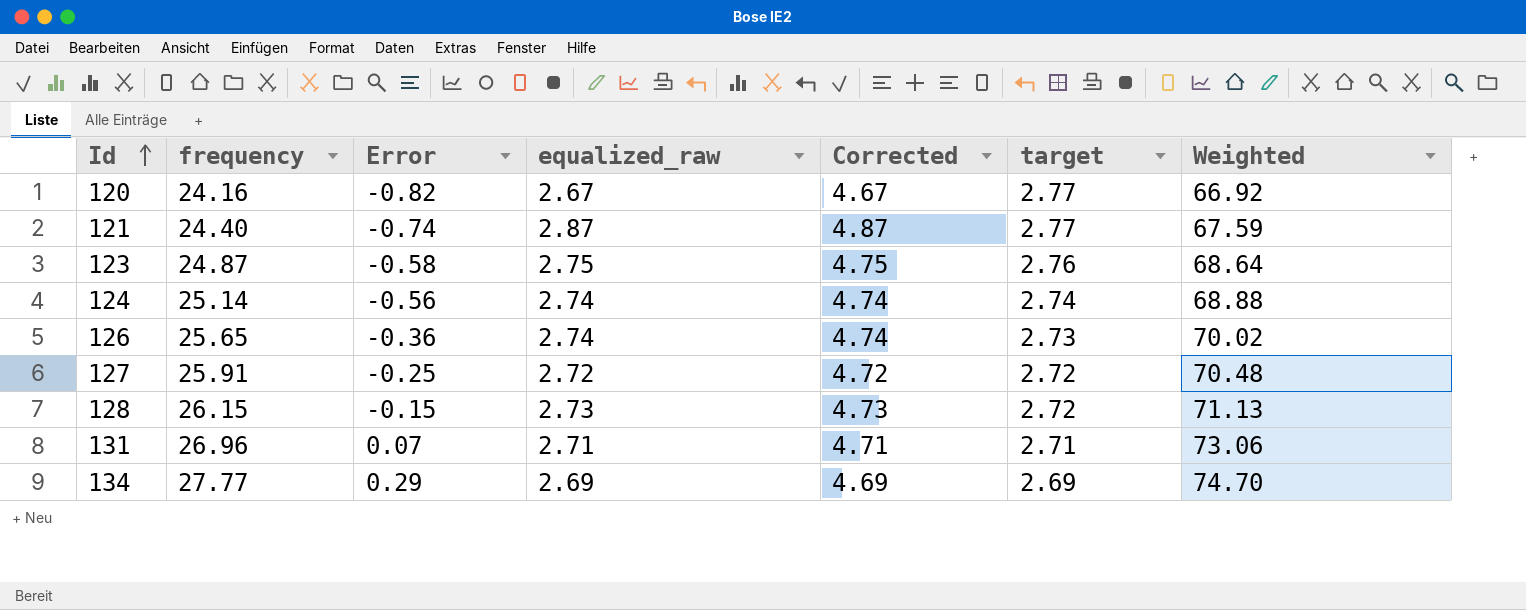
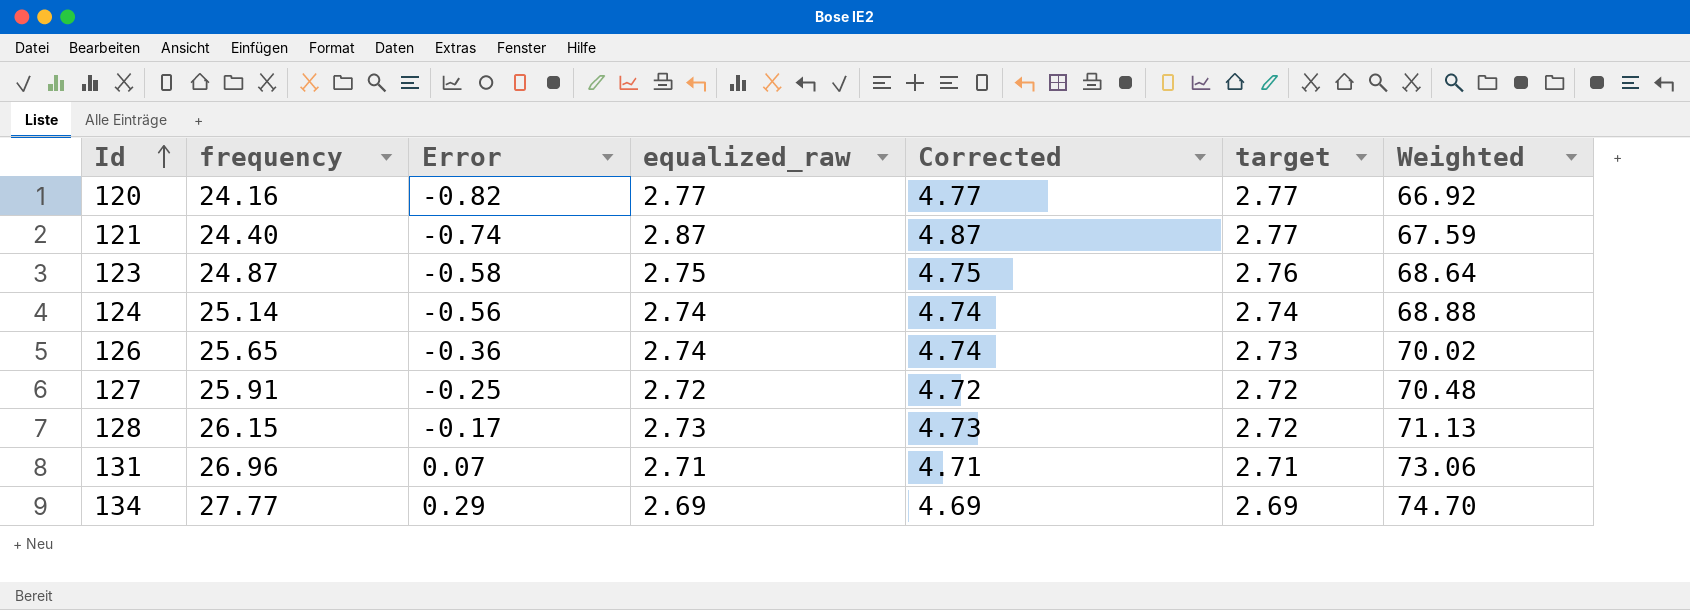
120 | equalized_raw: 2.67 -> 2.77
120 | Corrected: 4.67 -> 4.77
128 | Error: -0.15 -> -0.17

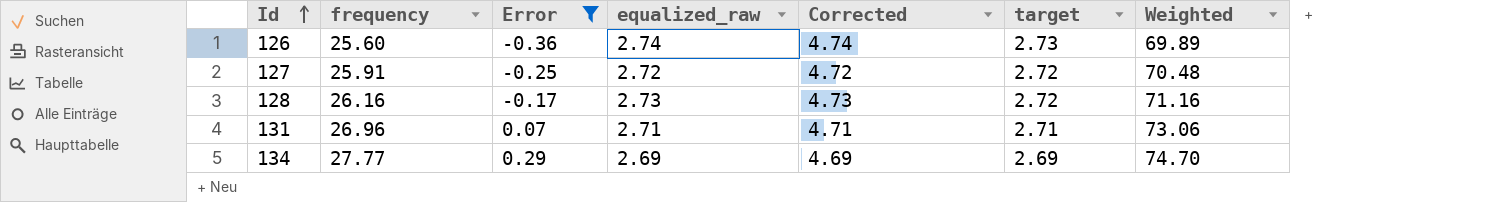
filter: none -> Error >= -0.36
126 | frequency: 25.65 -> 25.60
126 | Weighted: 70.02 -> 69.89
128 | frequency: 26.15 -> 26.16
128 | Weighted: 71.13 -> 71.16

